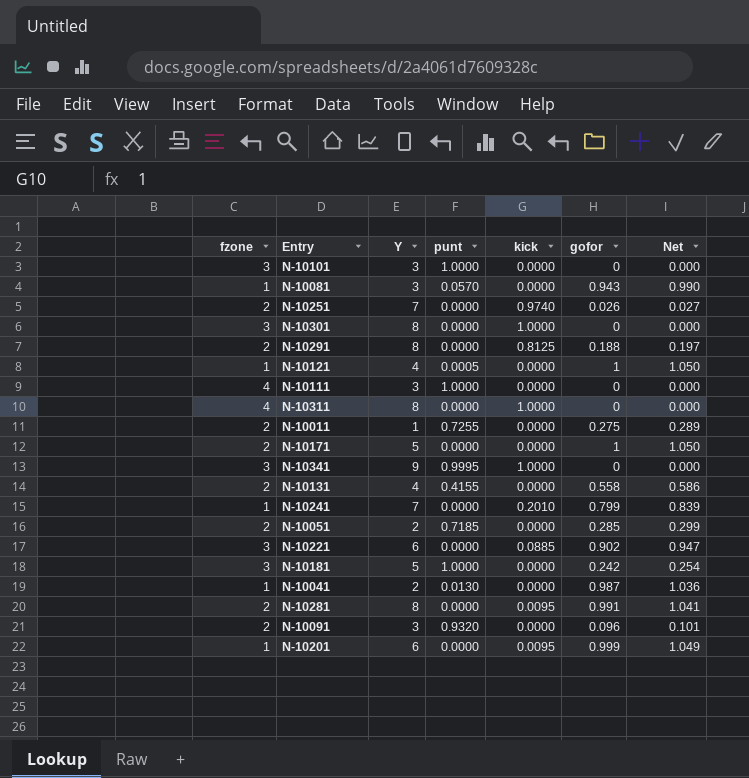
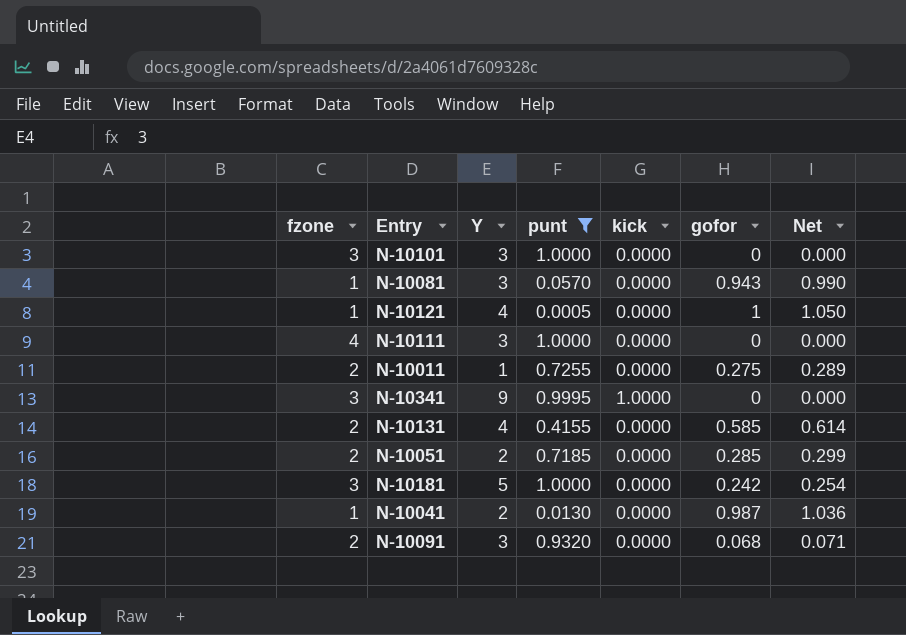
filter: none -> punt != 0.0000
N-10131 | gofor: 0.558 -> 0.585
N-10131 | Net: 0.586 -> 0.614
N-10091 | gofor: 0.096 -> 0.068
N-10091 | Net: 0.101 -> 0.071

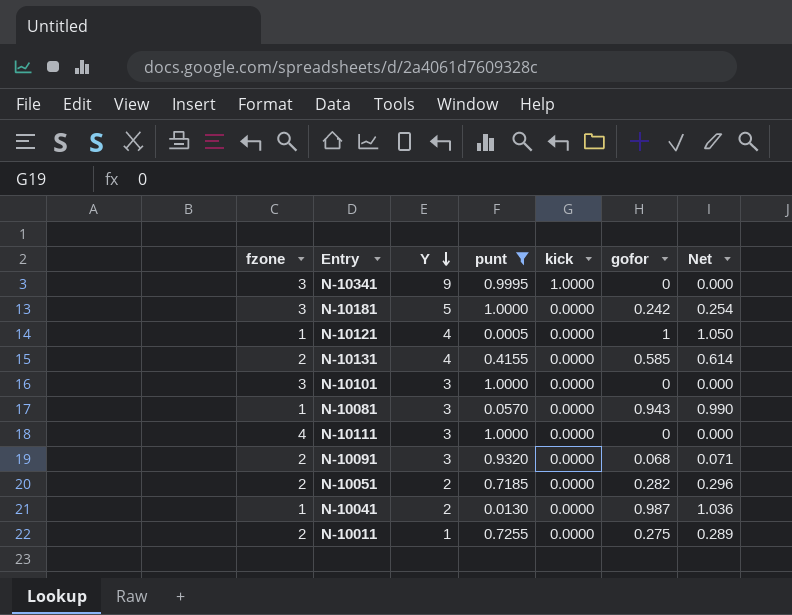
row order: none -> Y descending
N-10051 | gofor: 0.285 -> 0.282
N-10051 | Net: 0.299 -> 0.296

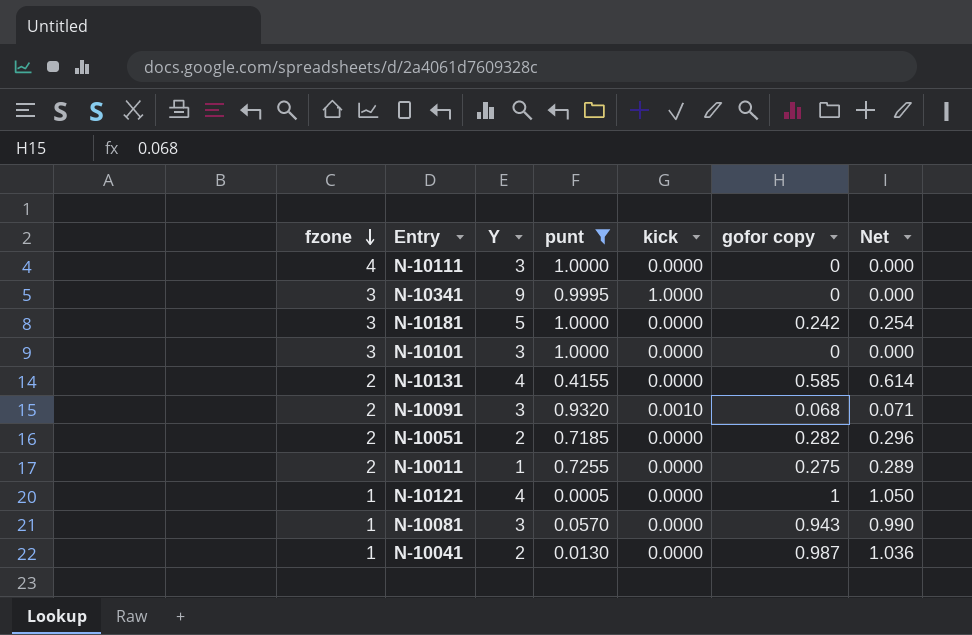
row order: Y descending -> fzone descending
column name: gofor -> gofor copy
N-10091 | kick: 0.0000 -> 0.0010

